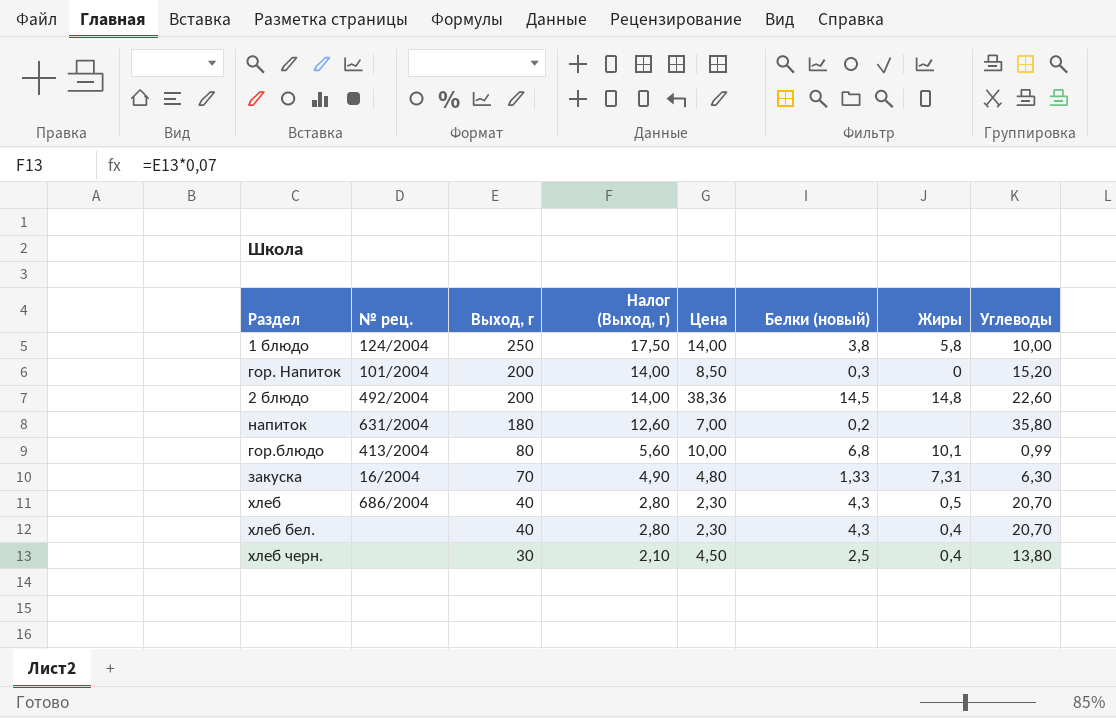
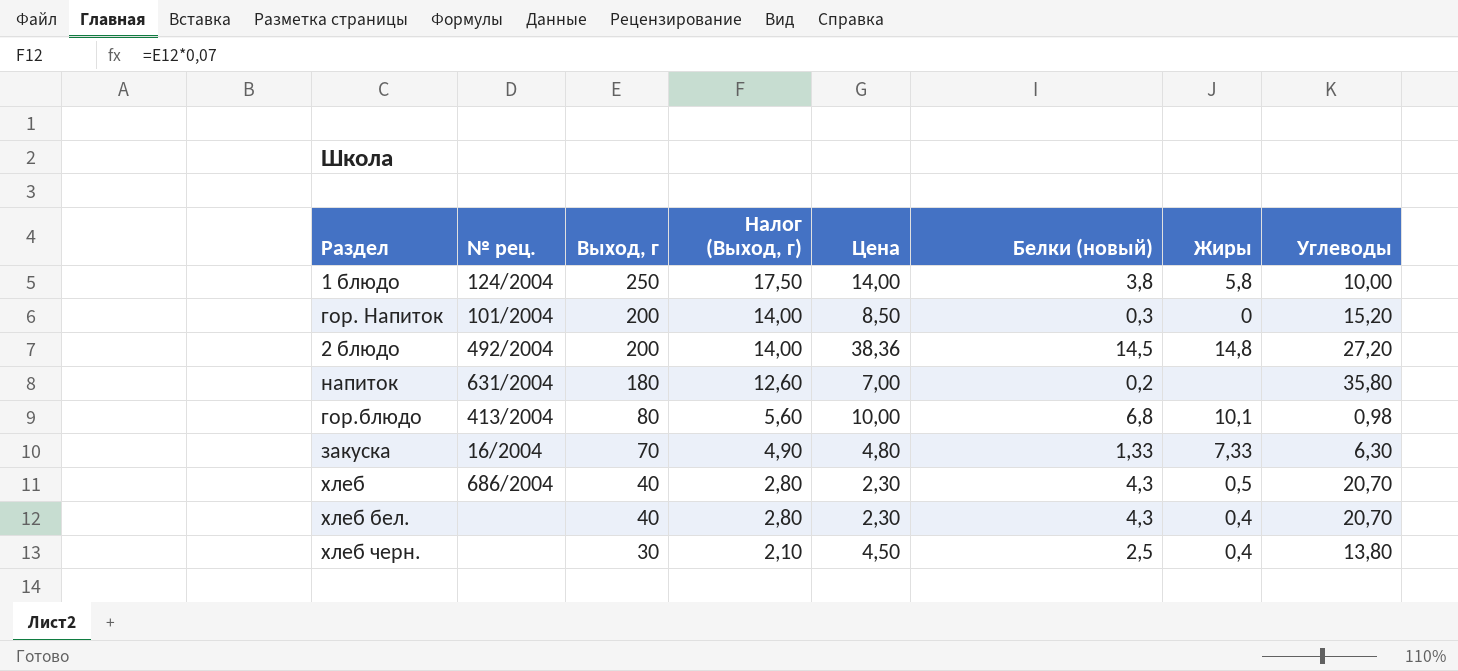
2 блюдо | Углеводы: 22,60 -> 27,20
гор.блюдо | Углеводы: 0,99 -> 0,98
закуска | Жиры: 7,31 -> 7,33

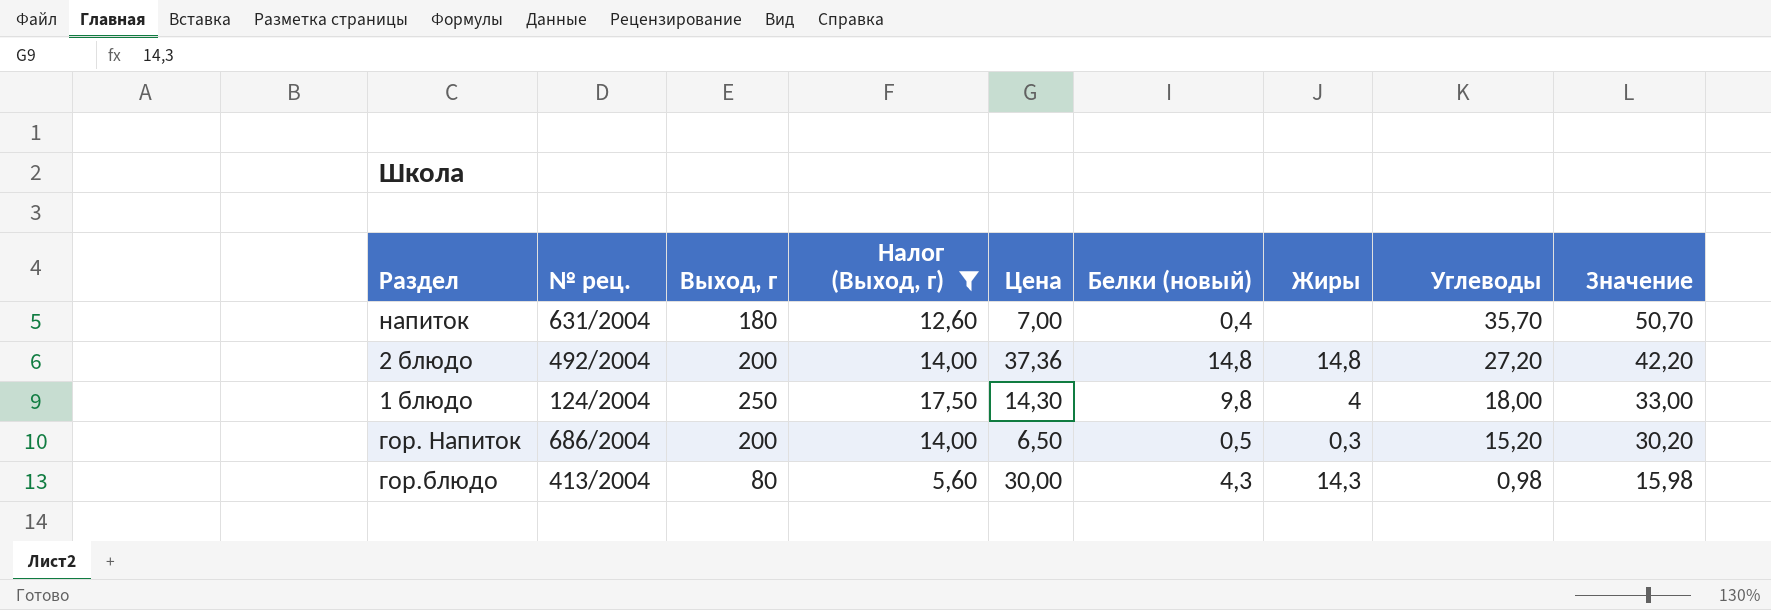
filter: none -> Налог (Выход, г) >= 5,60
row order: Выход, г descending -> Углеводы descending
column Значение | formula: none -> [Углеводы] + 15
напиток | Белки (новый): 0,2 -> 0,4
напиток | Углеводы: 35,80 -> 35,70
2 блюдо | Цена: 38,36 -> 37,36
2 блюдо | Белки (новый): 14,5 -> 14,8
1 блюдо | Цена: 14,00 -> 14,30
1 блюдо | Белки (новый): 3,8 -> 9,8
1 блюдо | Жиры: 5,8 -> 4
1 блюдо | Углеводы: 10,00 -> 18,00
гор. Напиток | № рец.: 101/2004 -> 686/2004
гор. Напиток | Цена: 8,50 -> 6,50
гор. Напиток | Белки (новый): 0,3 -> 0,5
гор. Напиток | Жиры: 0 -> 0,3
гор.блюдо | Цена: 10,00 -> 30,00
гор.блюдо | Белки (новый): 6,8 -> 4,3
гор.блюдо | Жиры: 10,1 -> 14,3

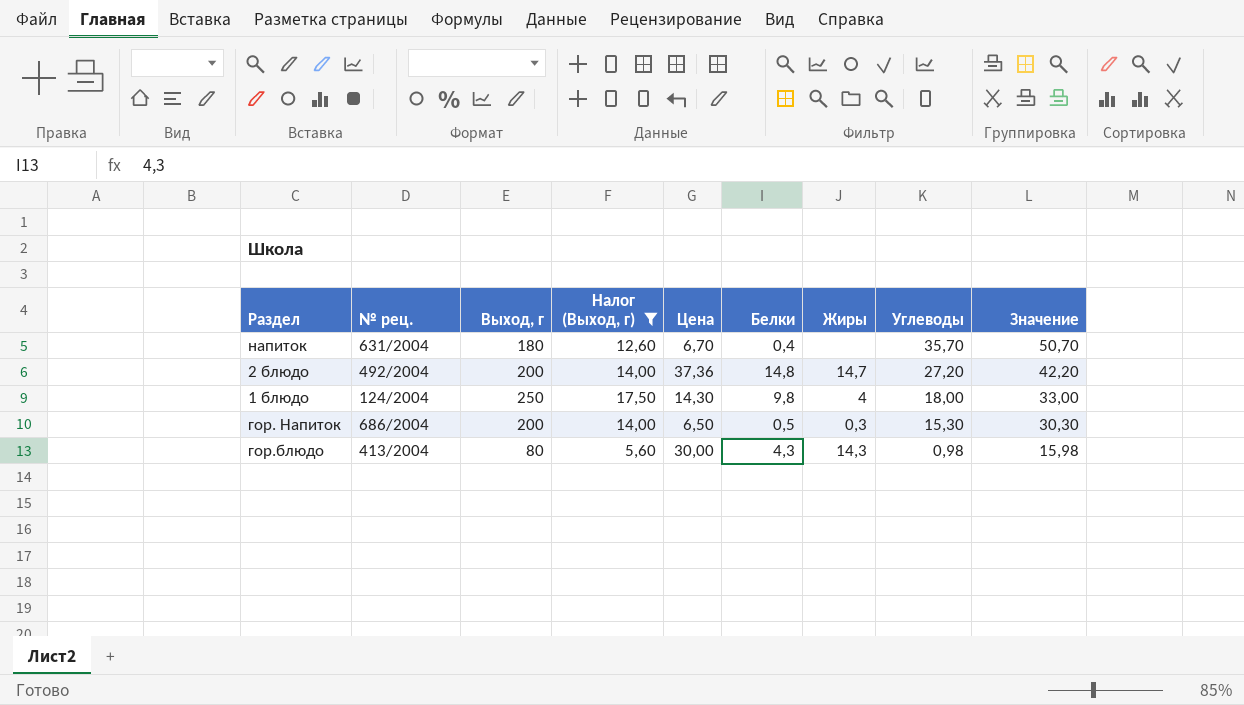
column name: Белки (новый) -> Белки
напиток | Цена: 7,00 -> 6,70
2 блюдо | Жиры: 14,8 -> 14,7
гор. Напиток | Углеводы: 15,20 -> 15,30
гор. Напиток | Значение: 30,20 -> 30,30

